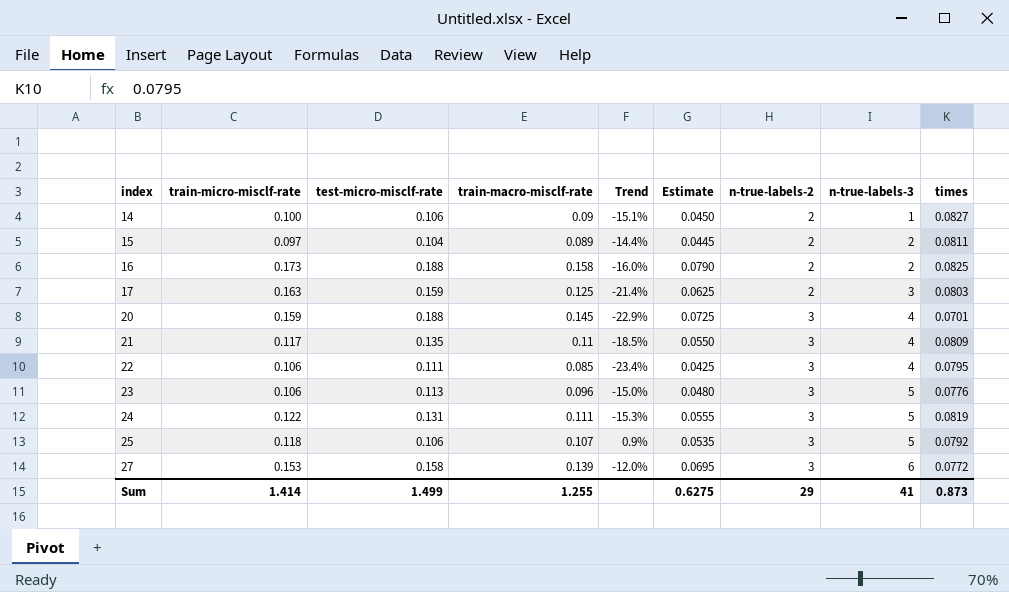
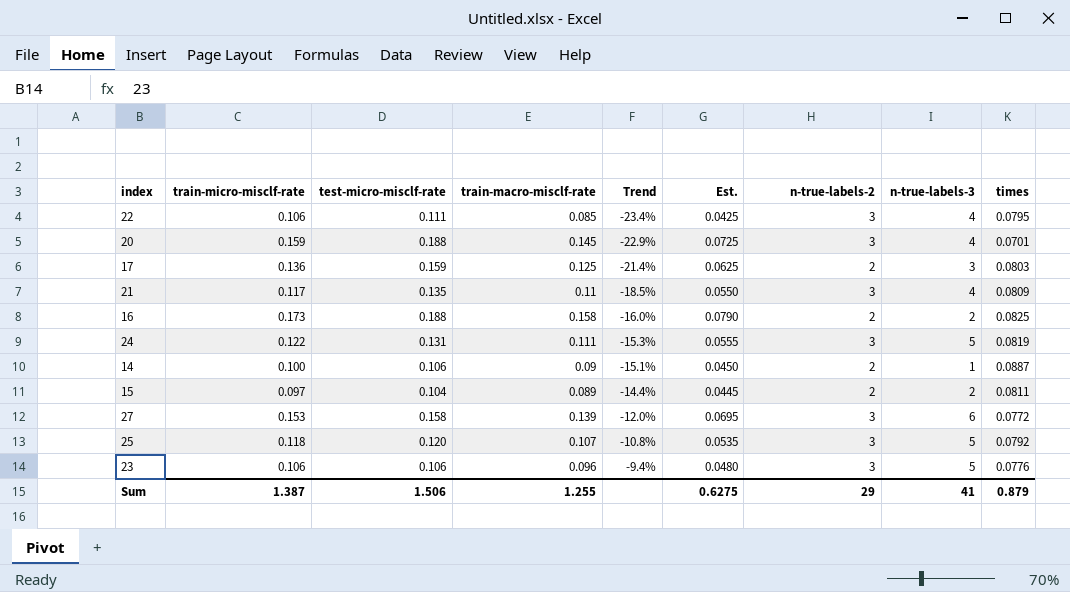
row order: index ascending -> Trend ascending
column name: Estimate -> Est.
17 | train-micro-misclf-rate: 0.163 -> 0.136
14 | times: 0.0827 -> 0.0887
25 | test-micro-misclf-rate: 0.106 -> 0.120
25 | Trend: 0.9% -> -10.8%
23 | test-micro-misclf-rate: 0.113 -> 0.106
23 | Trend: -15.0% -> -9.4%
Sum | train-micro-misclf-rate: 1.414 -> 1.387
Sum | test-micro-misclf-rate: 1.499 -> 1.506
Sum | times: 0.873 -> 0.879

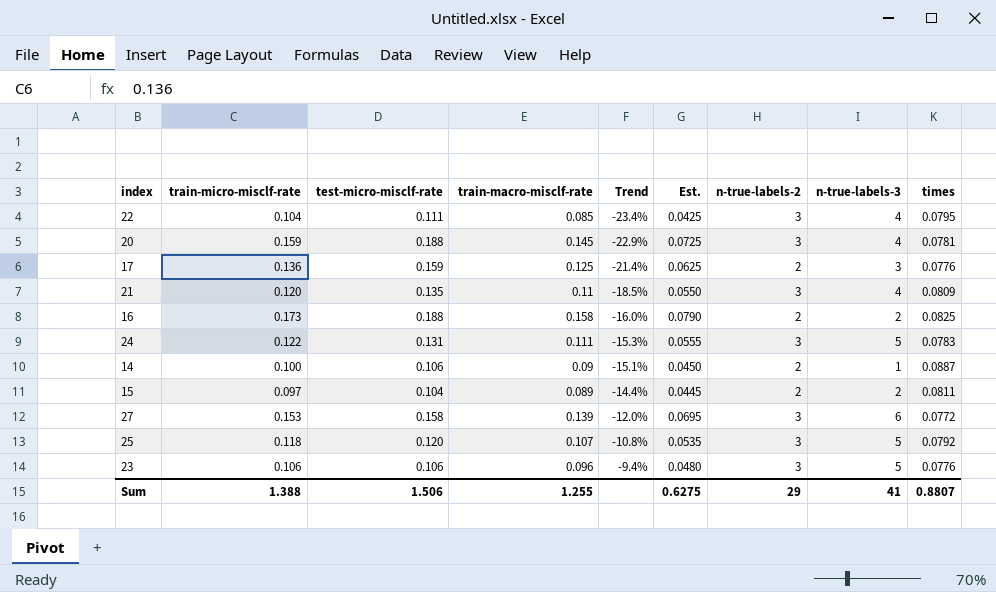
22 | train-micro-misclf-rate: 0.106 -> 0.104
20 | times: 0.0701 -> 0.0781
17 | times: 0.0803 -> 0.0776
21 | train-micro-misclf-rate: 0.117 -> 0.120
24 | times: 0.0819 -> 0.0783
Sum | train-micro-misclf-rate: 1.387 -> 1.388
Sum | times: 0.879 -> 0.8807

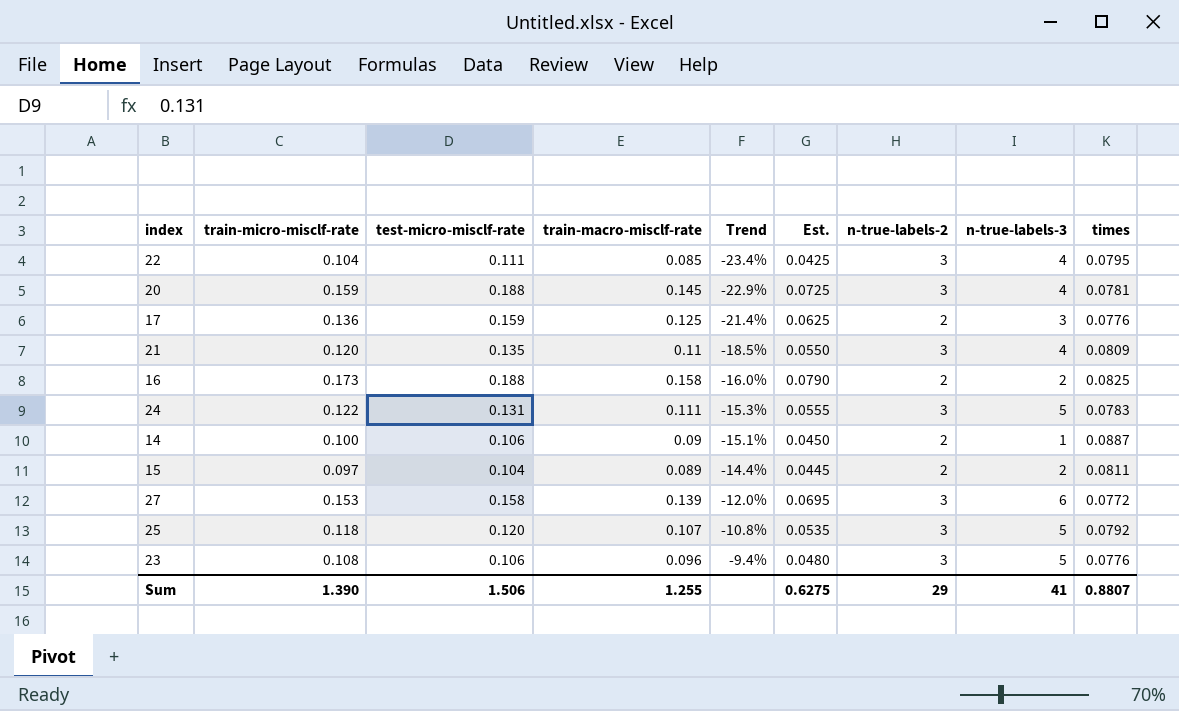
23 | train-micro-misclf-rate: 0.106 -> 0.108
Sum | train-micro-misclf-rate: 1.388 -> 1.390

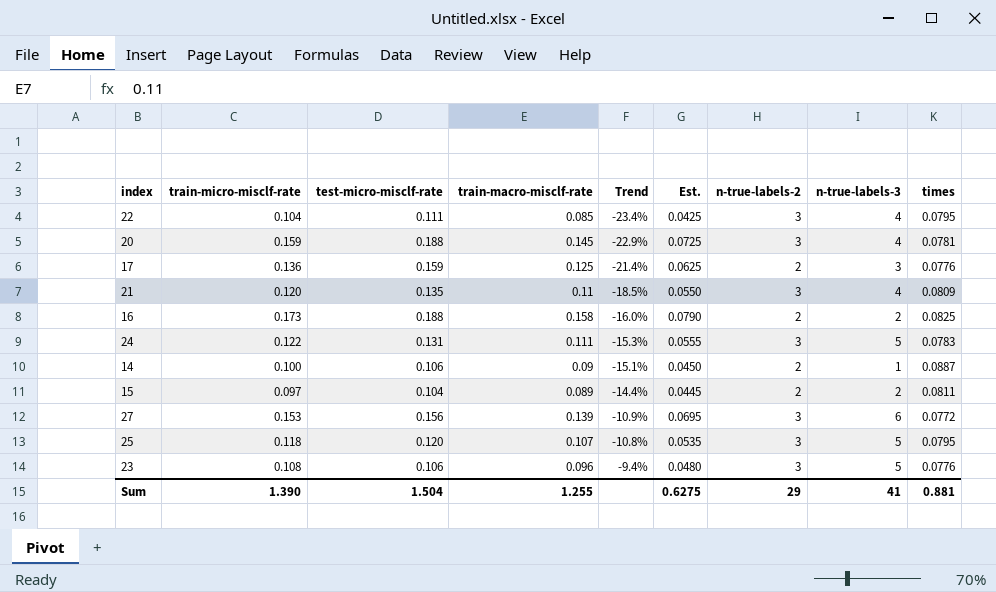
27 | test-micro-misclf-rate: 0.158 -> 0.156
27 | Trend: -12.0% -> -10.9%
25 | times: 0.0792 -> 0.0795
Sum | test-micro-misclf-rate: 1.506 -> 1.504
Sum | times: 0.8807 -> 0.881

